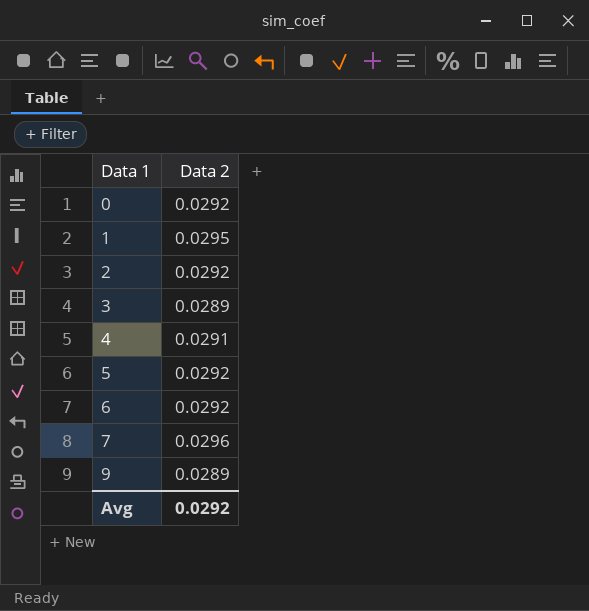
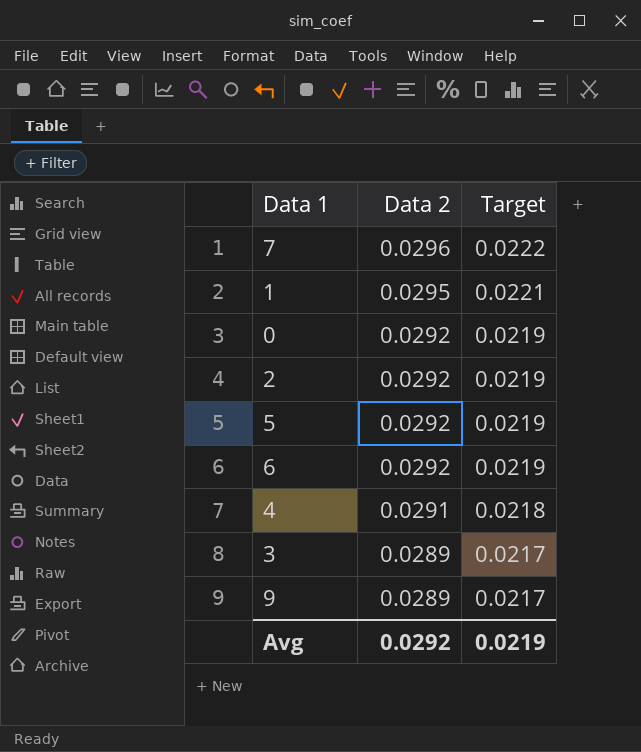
row order: Data 1 ascending -> Data 2 descending
column Target | formula: none -> [Data 2] * 0.75

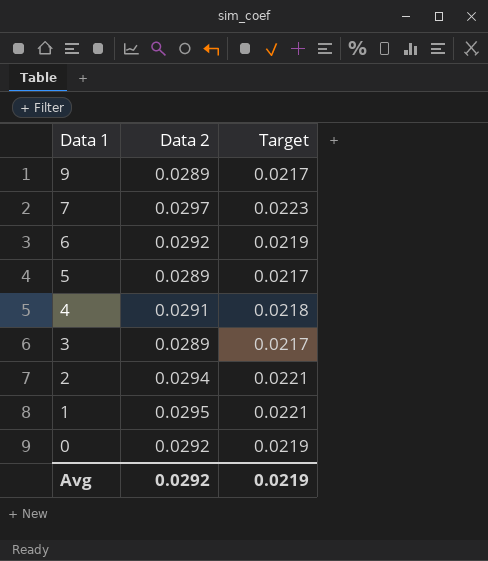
row order: Data 2 descending -> Data 1 descending
7 | Data 2: 0.0296 -> 0.0297
7 | Target: 0.0222 -> 0.0223
5 | Data 2: 0.0292 -> 0.0289
5 | Target: 0.0219 -> 0.0217
2 | Data 2: 0.0292 -> 0.0294
2 | Target: 0.0219 -> 0.0221

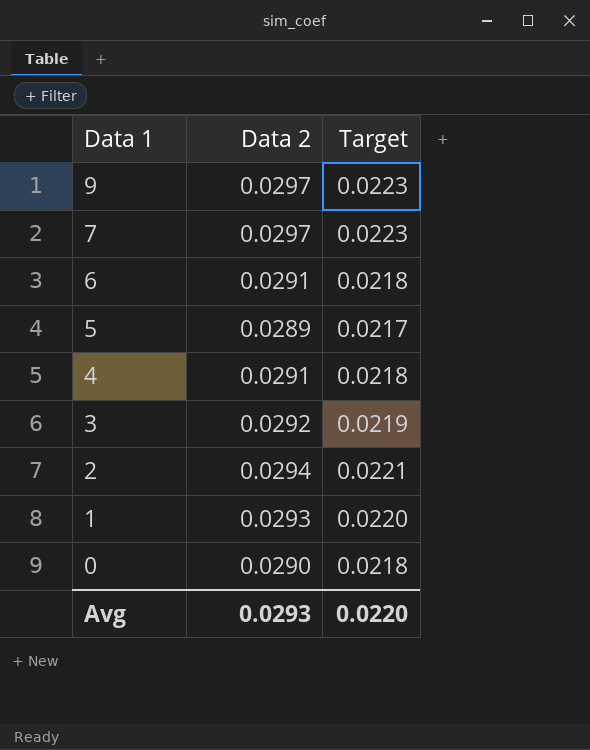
9 | Data 2: 0.0289 -> 0.0297
9 | Target: 0.0217 -> 0.0223
6 | Data 2: 0.0292 -> 0.0291
6 | Target: 0.0219 -> 0.0218
3 | Data 2: 0.0289 -> 0.0292
3 | Target: 0.0217 -> 0.0219
1 | Data 2: 0.0295 -> 0.0293
1 | Target: 0.0221 -> 0.0220
0 | Data 2: 0.0292 -> 0.0290
0 | Target: 0.0219 -> 0.0218
Avg | Data 2: 0.0292 -> 0.0293
Avg | Target: 0.0219 -> 0.0220

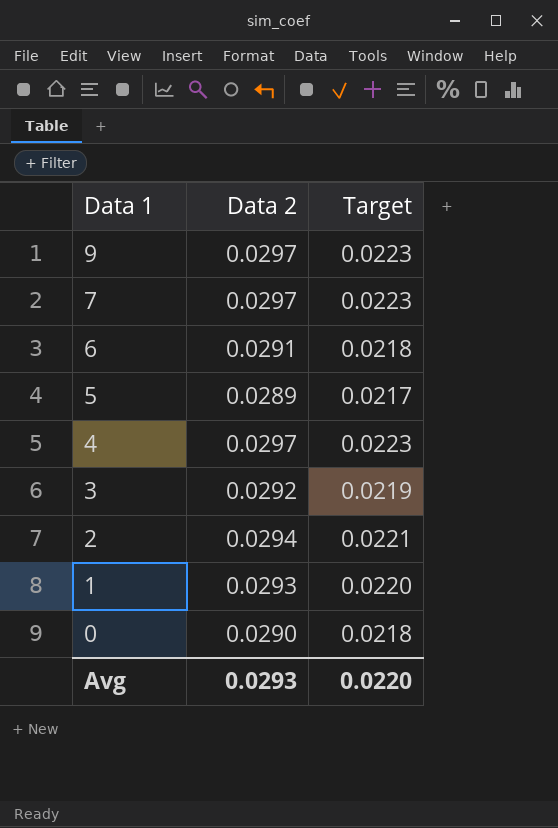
4 | Data 2: 0.0291 -> 0.0297
4 | Target: 0.0218 -> 0.0223

